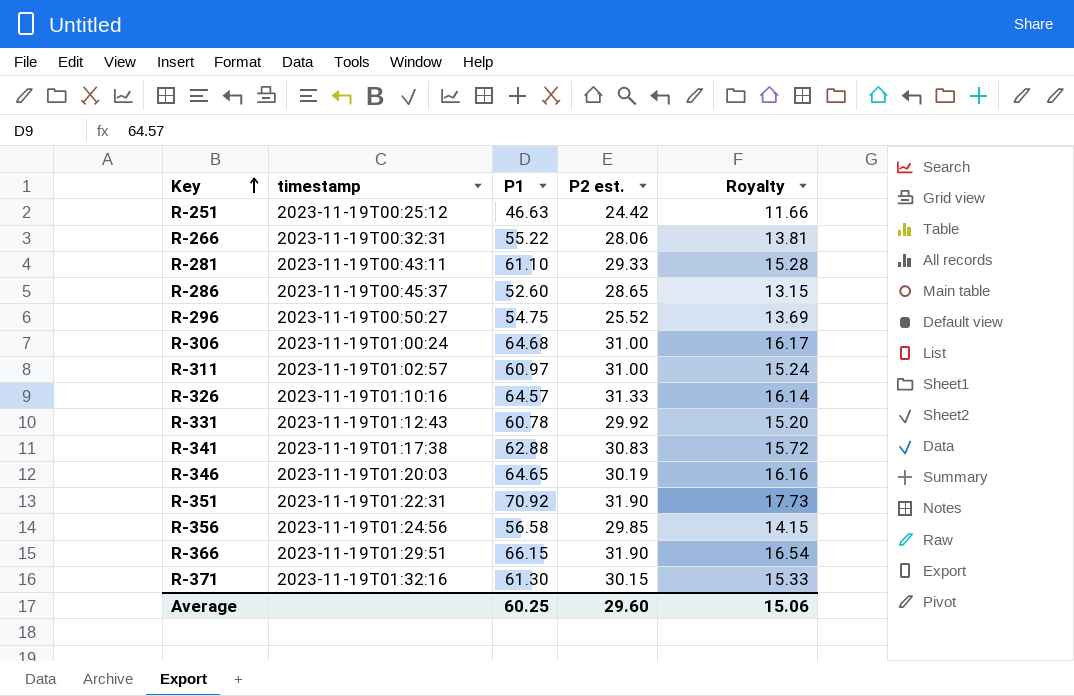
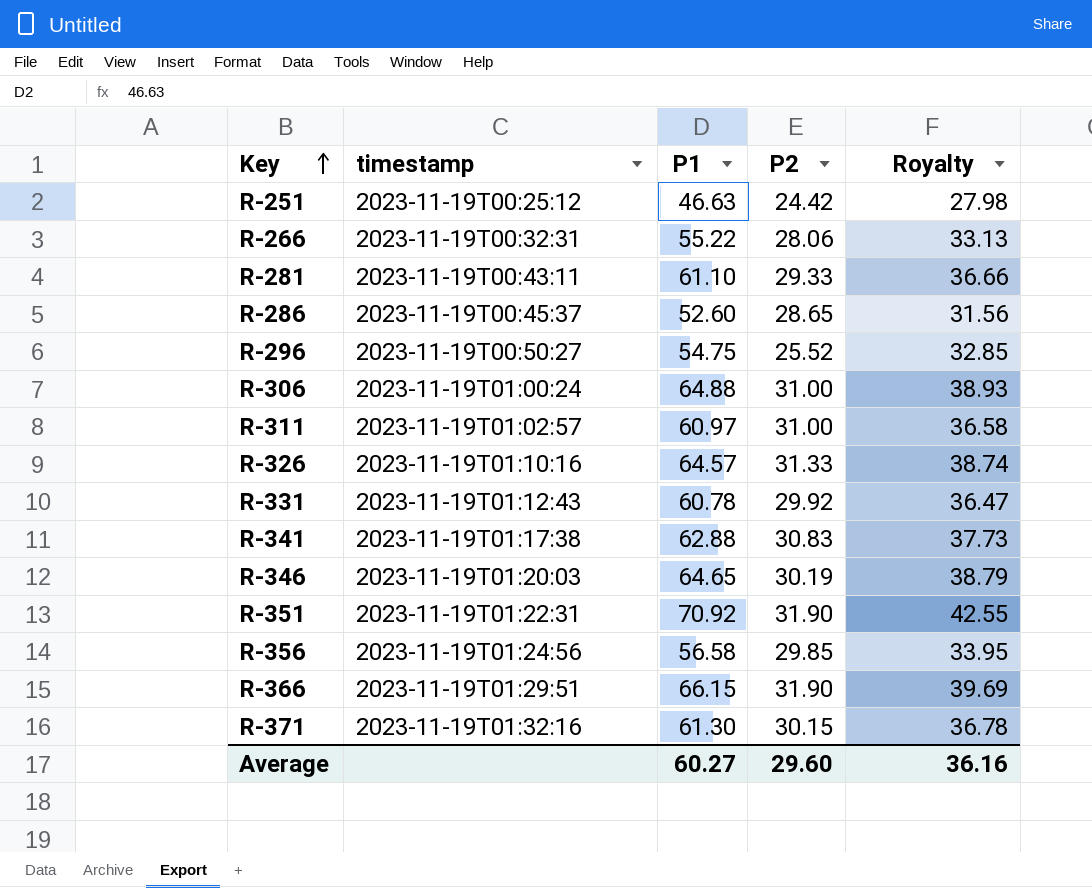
column name: P2 est. -> P2
column Royalty | formula: [P1] * 0.25 -> [P1] * 0.6
R-306 | P1: 64.68 -> 64.88
Average | P1: 60.25 -> 60.27
Average | Royalty: 15.06 -> 36.16

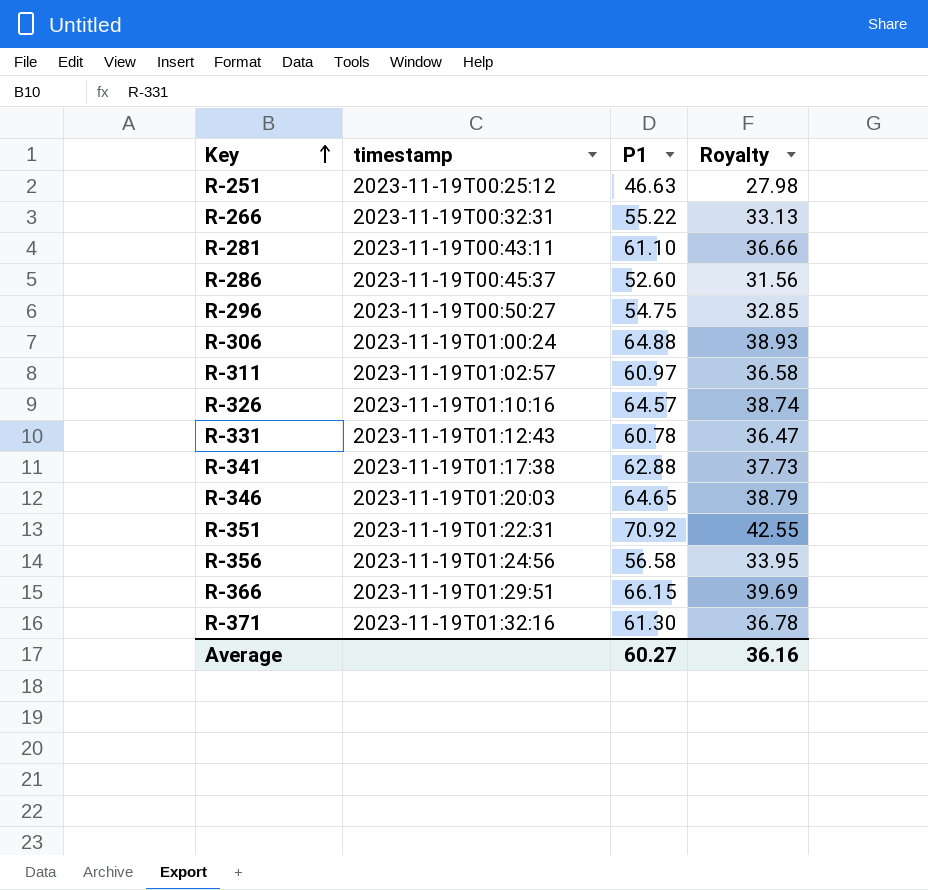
column P2 | position: 4 -> none

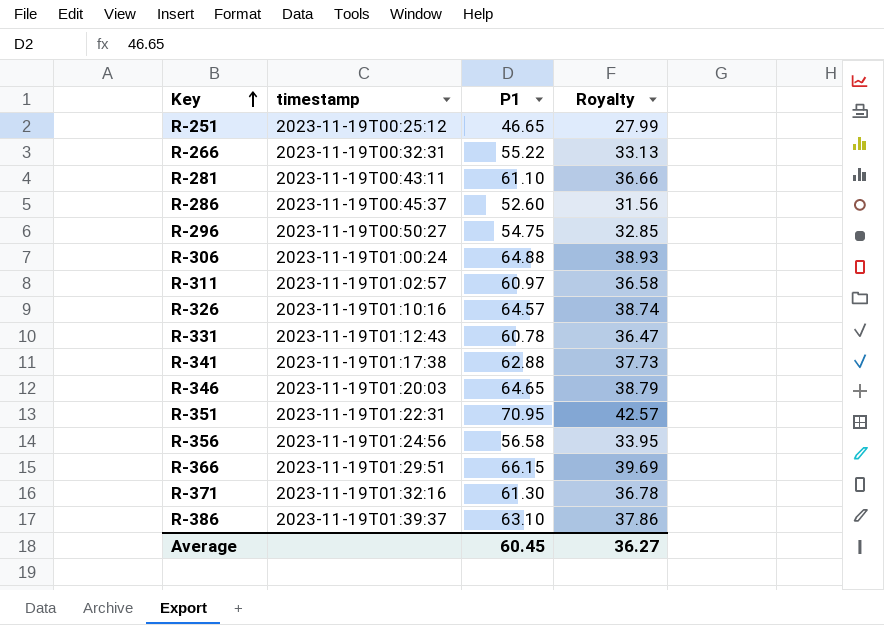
R-251 | P1: 46.63 -> 46.65
R-251 | Royalty: 27.98 -> 27.99
R-351 | P1: 70.92 -> 70.95
R-351 | Royalty: 42.55 -> 42.57
row R-386: none -> 2023-11-19T01:39:37 | 63.10 | 37.86
Average | P1: 60.27 -> 60.45
Average | Royalty: 36.16 -> 36.27

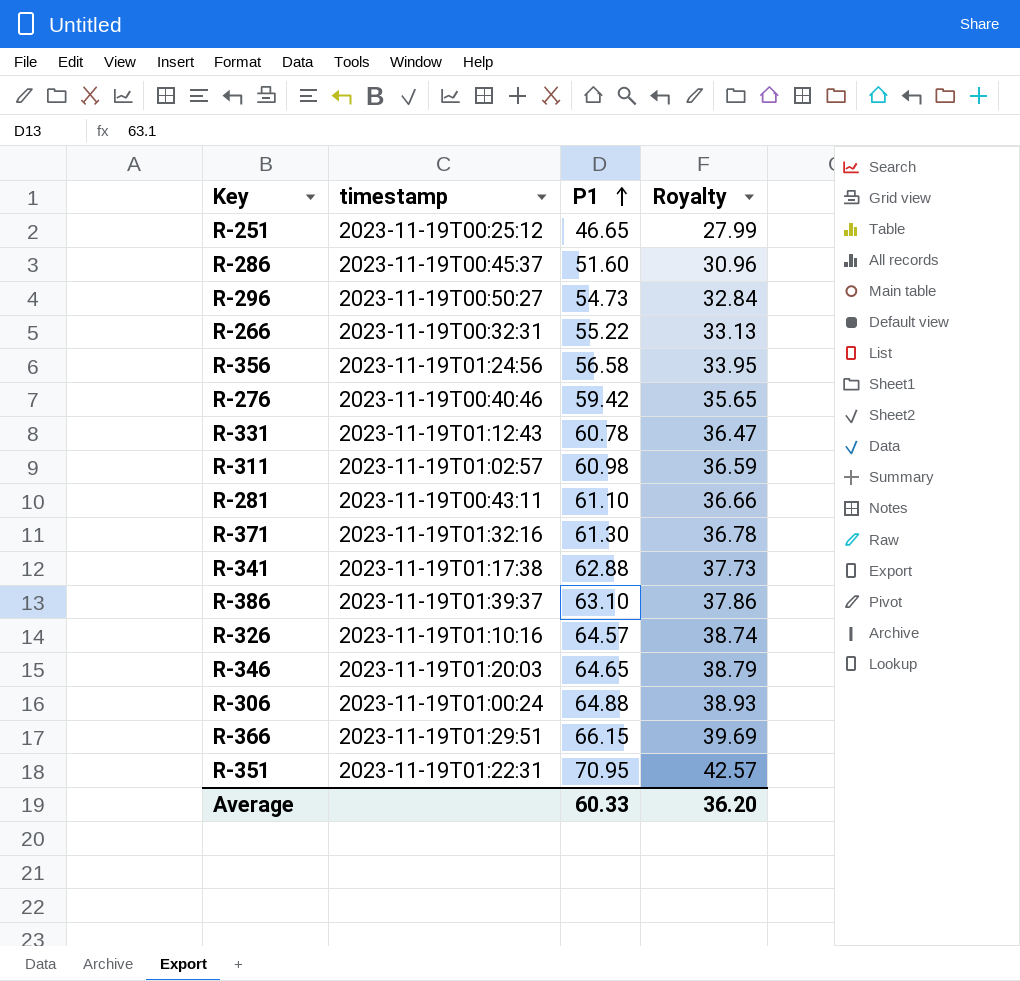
row order: Key ascending -> P1 ascending
R-286 | P1: 52.60 -> 51.60
R-286 | Royalty: 31.56 -> 30.96
R-296 | P1: 54.75 -> 54.73
R-296 | Royalty: 32.85 -> 32.84
row R-276: none -> 2023-11-19T00:40:46 | 59.42 | 35.65
R-311 | P1: 60.97 -> 60.98
R-311 | Royalty: 36.58 -> 36.59
Average | P1: 60.45 -> 60.33
Average | Royalty: 36.27 -> 36.20

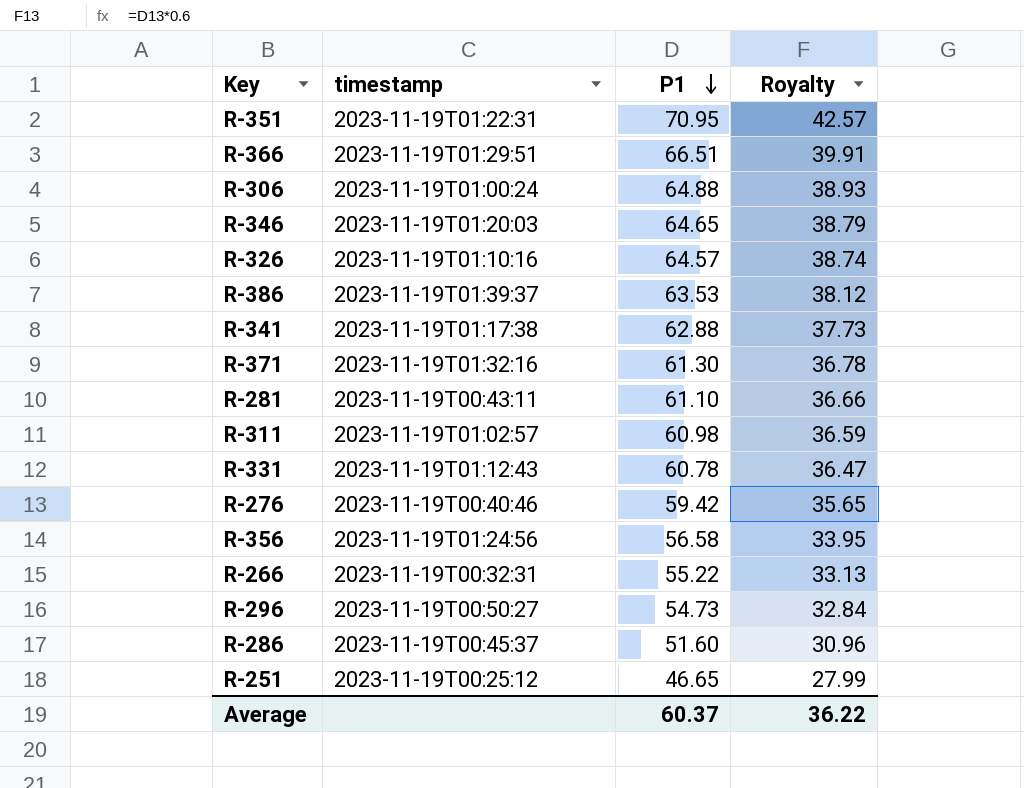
row order: P1 ascending -> P1 descending
R-366 | P1: 66.15 -> 66.51
R-366 | Royalty: 39.69 -> 39.91
R-386 | P1: 63.10 -> 63.53
R-386 | Royalty: 37.86 -> 38.12
Average | P1: 60.33 -> 60.37
Average | Royalty: 36.20 -> 36.22

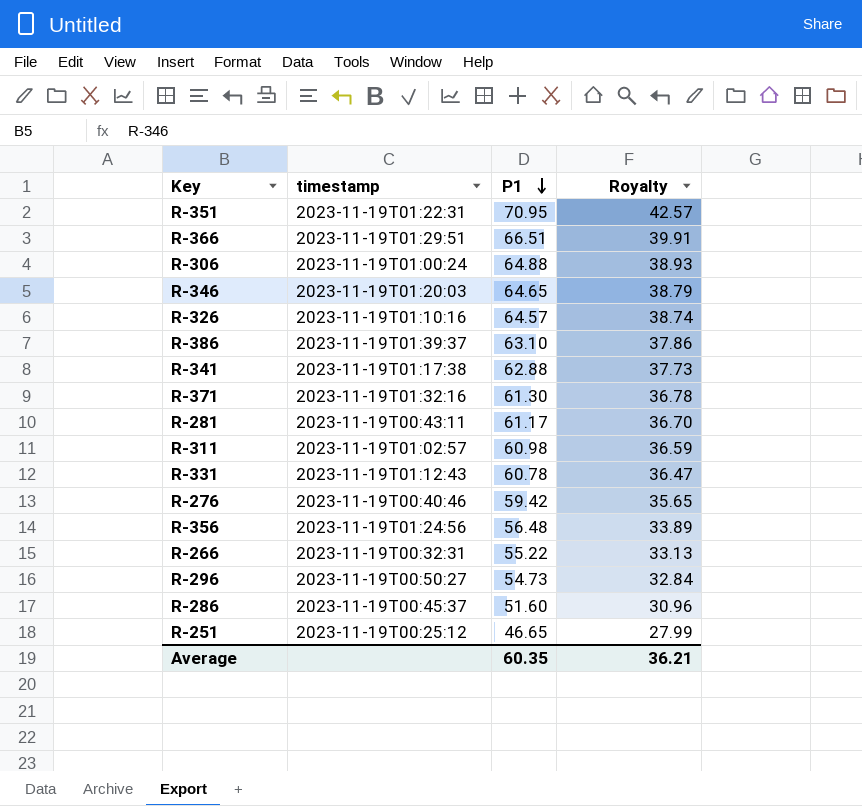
R-386 | P1: 63.53 -> 63.10
R-386 | Royalty: 38.12 -> 37.86
R-281 | P1: 61.10 -> 61.17
R-281 | Royalty: 36.66 -> 36.70
R-356 | P1: 56.58 -> 56.48
R-356 | Royalty: 33.95 -> 33.89
Average | P1: 60.37 -> 60.35
Average | Royalty: 36.22 -> 36.21

